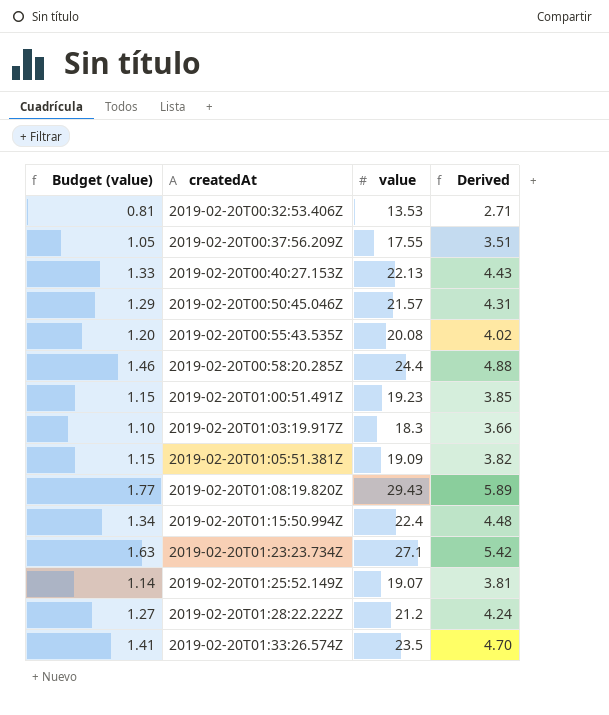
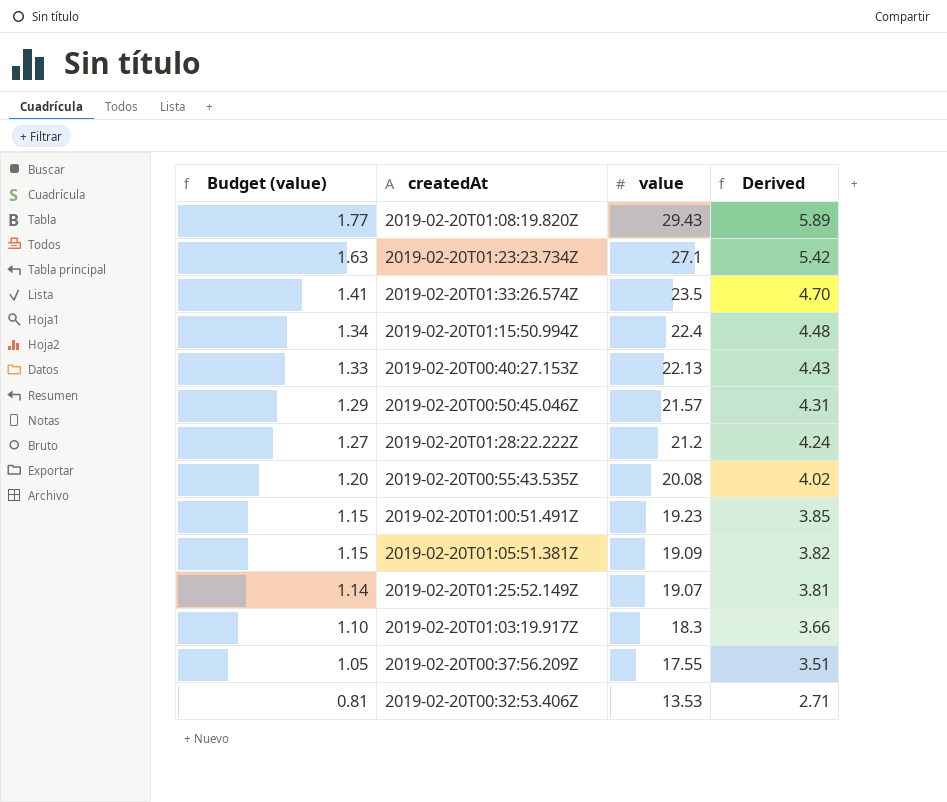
row order: createdAt ascending -> Budget (value) descending
row 2019-02-20T00:58:20.285Z: 1.46 | 24.4 | 4.88 -> none

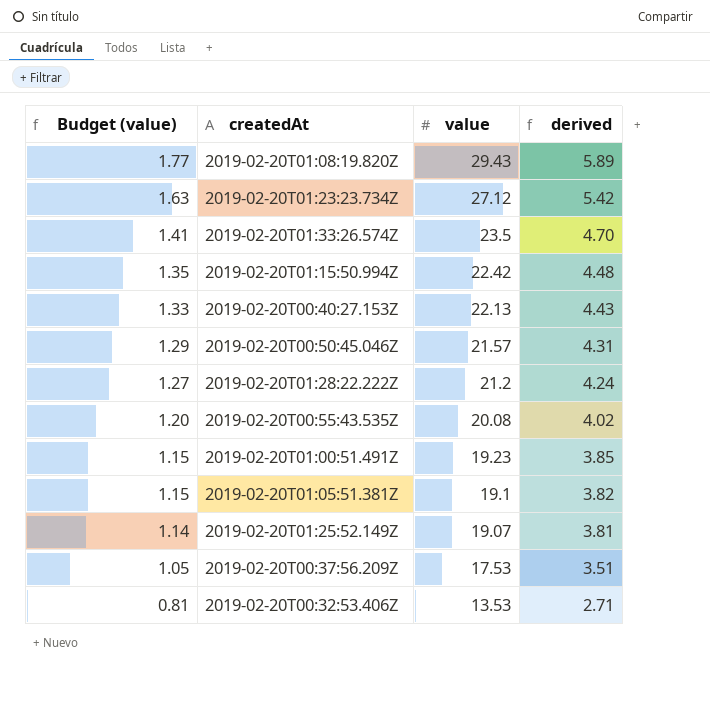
column name: Derived -> derived
row 2019-02-20T01:03:19.917Z: 1.10 | 18.3 | 3.66 -> none
2019-02-20T01:23:23.734Z | value: 27.1 -> 27.12
2019-02-20T01:15:50.994Z | Budget (value): 1.34 -> 1.35
2019-02-20T01:15:50.994Z | value: 22.4 -> 22.42
2019-02-20T01:05:51.381Z | value: 19.09 -> 19.1
2019-02-20T00:37:56.209Z | value: 17.55 -> 17.53

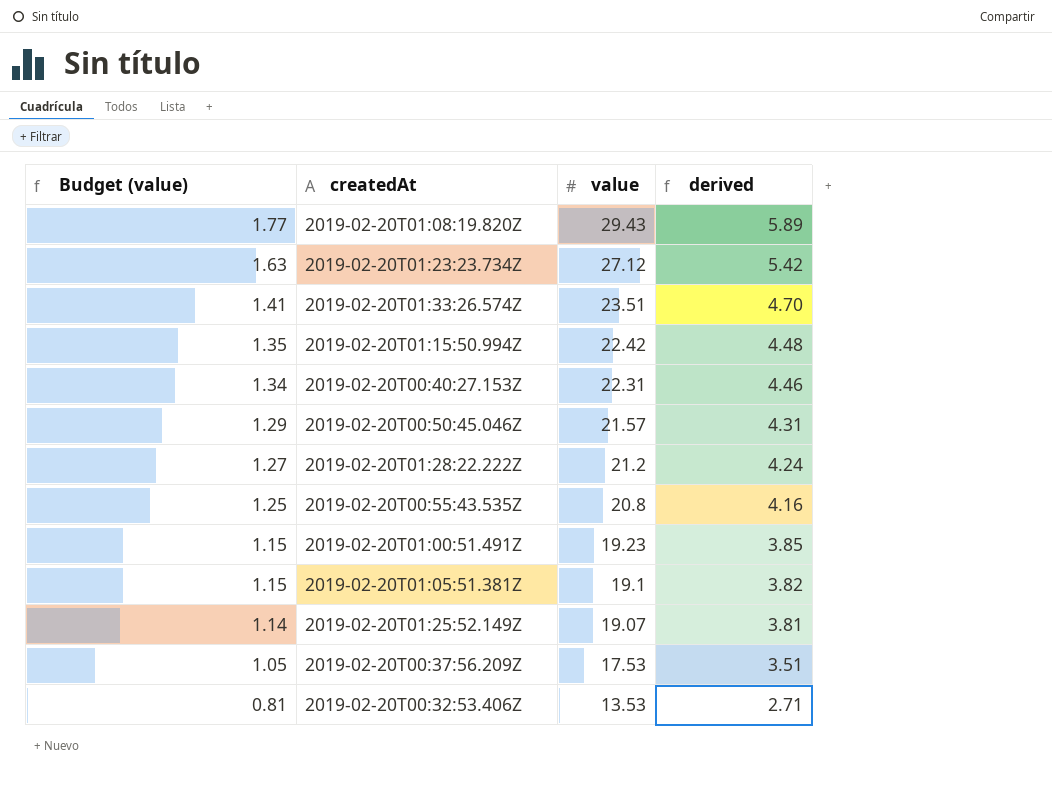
2019-02-20T01:33:26.574Z | value: 23.5 -> 23.51
2019-02-20T00:40:27.153Z | Budget (value): 1.33 -> 1.34
2019-02-20T00:40:27.153Z | value: 22.13 -> 22.31
2019-02-20T00:40:27.153Z | derived: 4.43 -> 4.46
2019-02-20T00:55:43.535Z | Budget (value): 1.20 -> 1.25
2019-02-20T00:55:43.535Z | value: 20.08 -> 20.8
2019-02-20T00:55:43.535Z | derived: 4.02 -> 4.16

